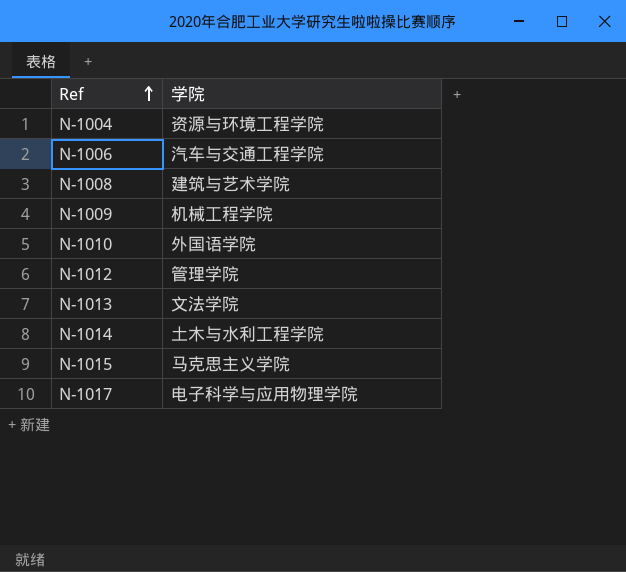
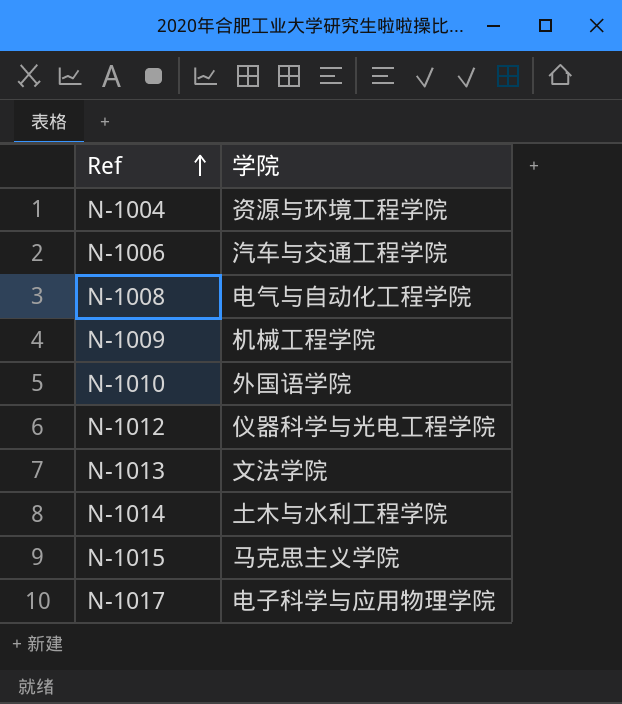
N-1008 | 学院: 建筑与艺术学院 -> 电气与自动化工程学院
N-1012 | 学院: 管理学院 -> 仪器科学与光电工程学院

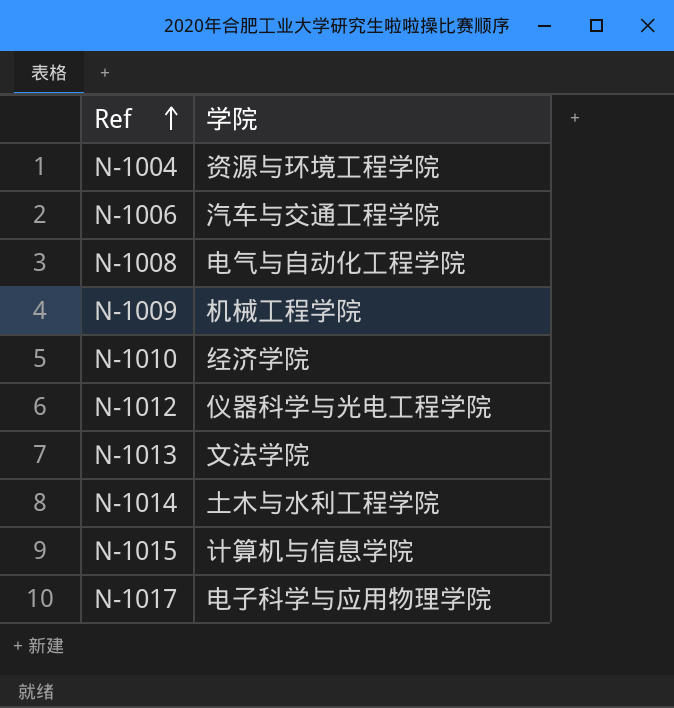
N-1010 | 学院: 外国语学院 -> 经济学院
N-1015 | 学院: 马克思主义学院 -> 计算机与信息学院

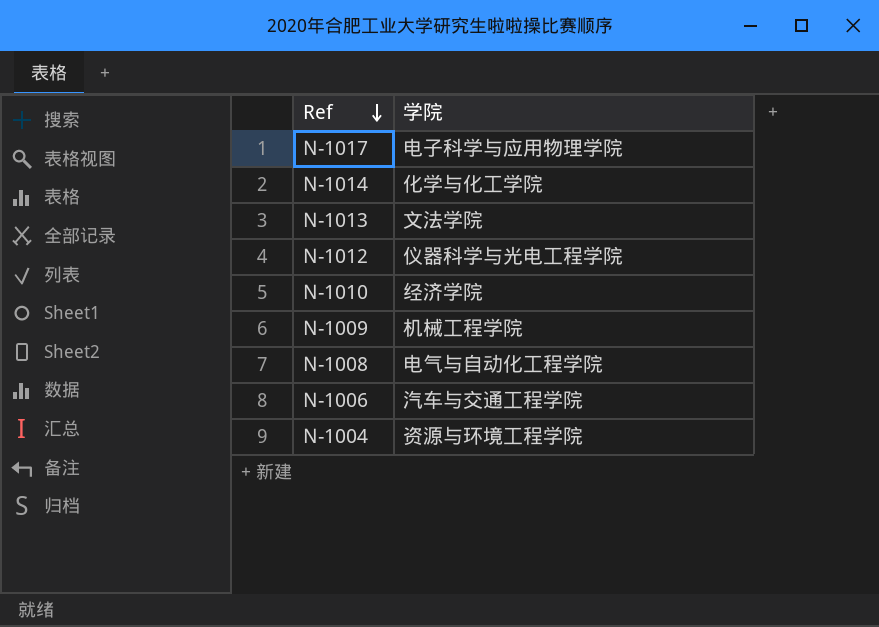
row order: Ref ascending -> Ref descending
row N-1015: 计算机与信息学院 -> none
N-1014 | 学院: 土木与水利工程学院 -> 化学与化工学院

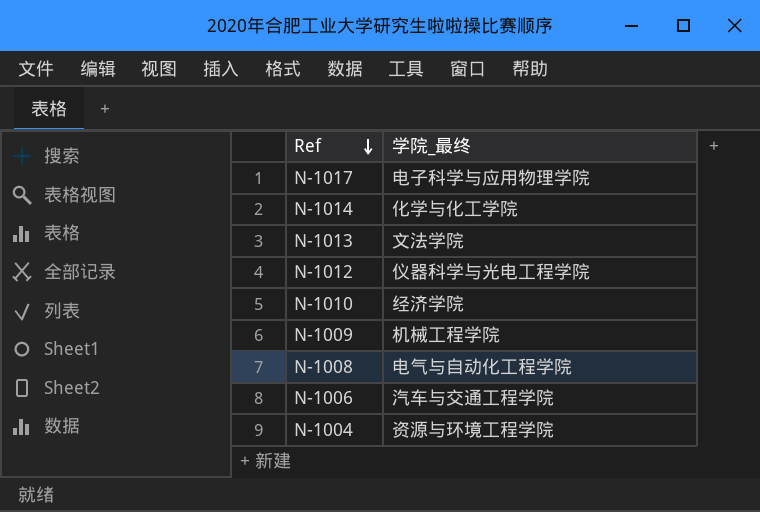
column name: 学院 -> 学院_最终

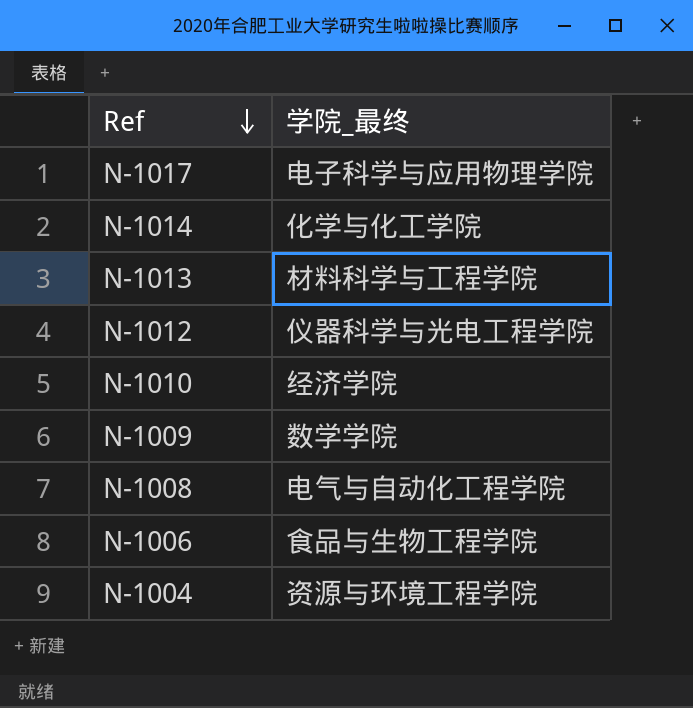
N-1013 | 学院_最终: 文法学院 -> 材料科学与工程学院
N-1009 | 学院_最终: 机械工程学院 -> 数学学院
N-1006 | 学院_最终: 汽车与交通工程学院 -> 食品与生物工程学院

